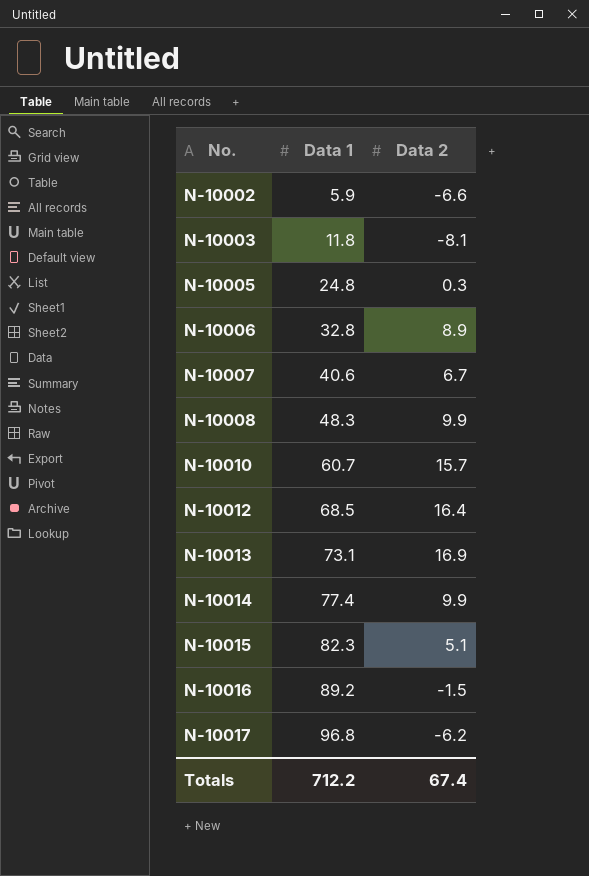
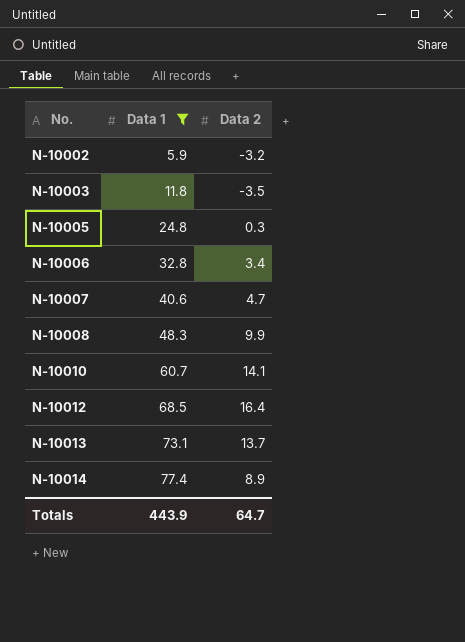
filter: none -> Data 1 <= 77.4
N-10002 | Data 2: -6.6 -> -3.2
N-10003 | Data 2: -8.1 -> -3.5
N-10006 | Data 2: 8.9 -> 3.4
N-10007 | Data 2: 6.7 -> 4.7
N-10010 | Data 2: 15.7 -> 14.1
N-10013 | Data 2: 16.9 -> 13.7
N-10014 | Data 2: 9.9 -> 8.9
Totals | Data 1: 712.2 -> 443.9
Totals | Data 2: 67.4 -> 64.7

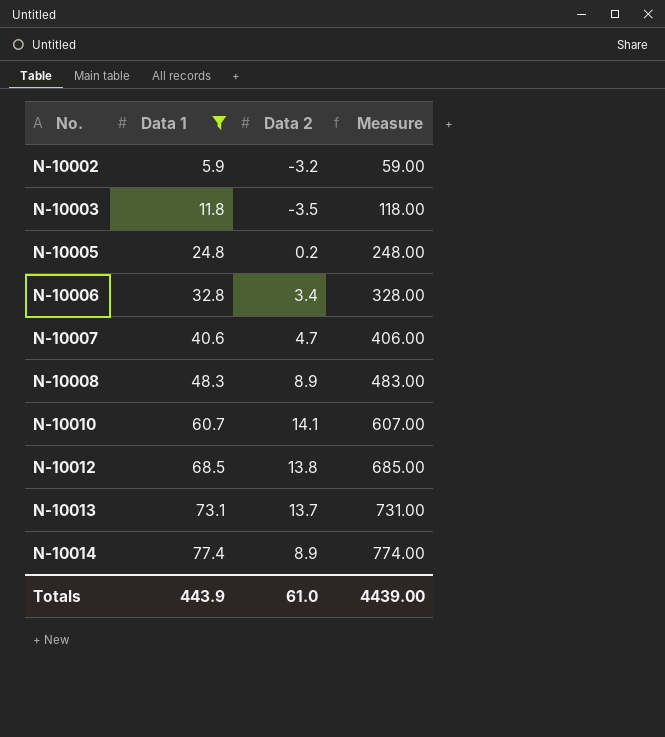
column Measure | formula: none -> [Data 1] * 10
N-10005 | Data 2: 0.3 -> 0.2
N-10008 | Data 2: 9.9 -> 8.9
N-10012 | Data 2: 16.4 -> 13.8
Totals | Data 2: 64.7 -> 61.0

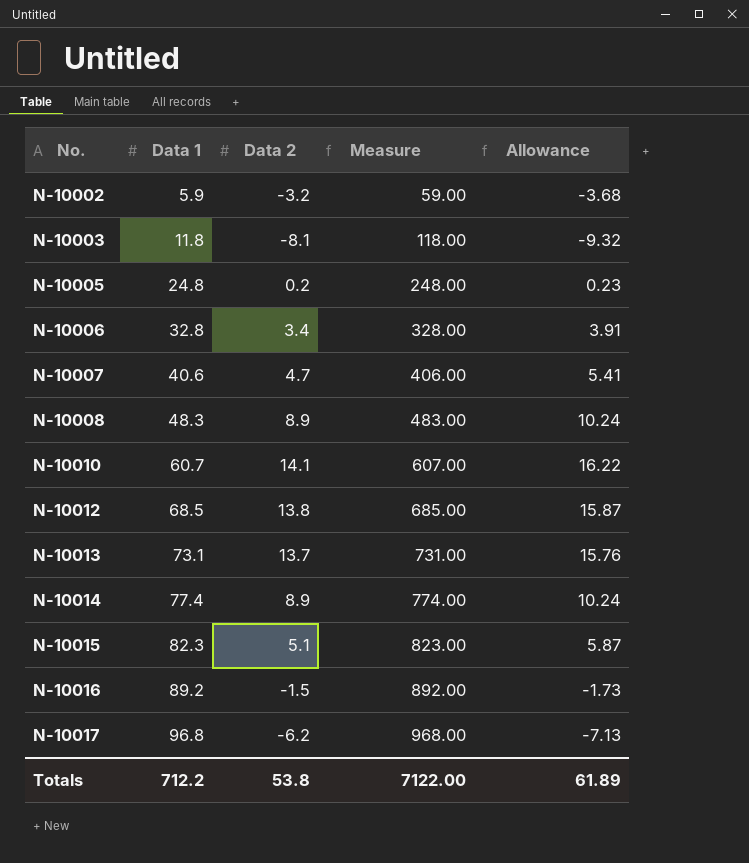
filter: Data 1 <= 77.4 -> none
column Allowance | formula: none -> [Data 2] * 1.15
N-10003 | Data 2: -3.5 -> -8.1
Totals | Data 1: 443.9 -> 712.2
Totals | Data 2: 61.0 -> 53.8
Totals | Measure: 4439.00 -> 7122.00

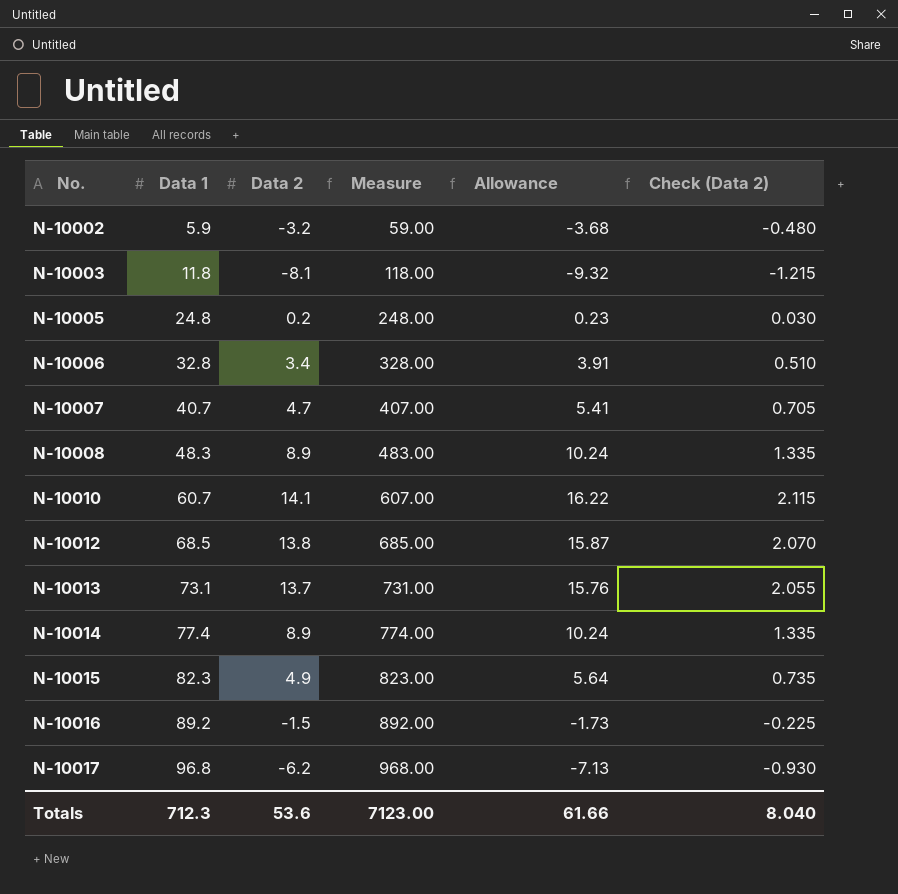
column Check (Data 2) | formula: none -> [Data 2] * 0.15
N-10007 | Data 1: 40.6 -> 40.7
N-10007 | Measure: 406.00 -> 407.00
N-10015 | Data 2: 5.1 -> 4.9
N-10015 | Allowance: 5.87 -> 5.64
Totals | Data 1: 712.2 -> 712.3
Totals | Data 2: 53.8 -> 53.6
Totals | Measure: 7122.00 -> 7123.00
Totals | Allowance: 61.89 -> 61.66

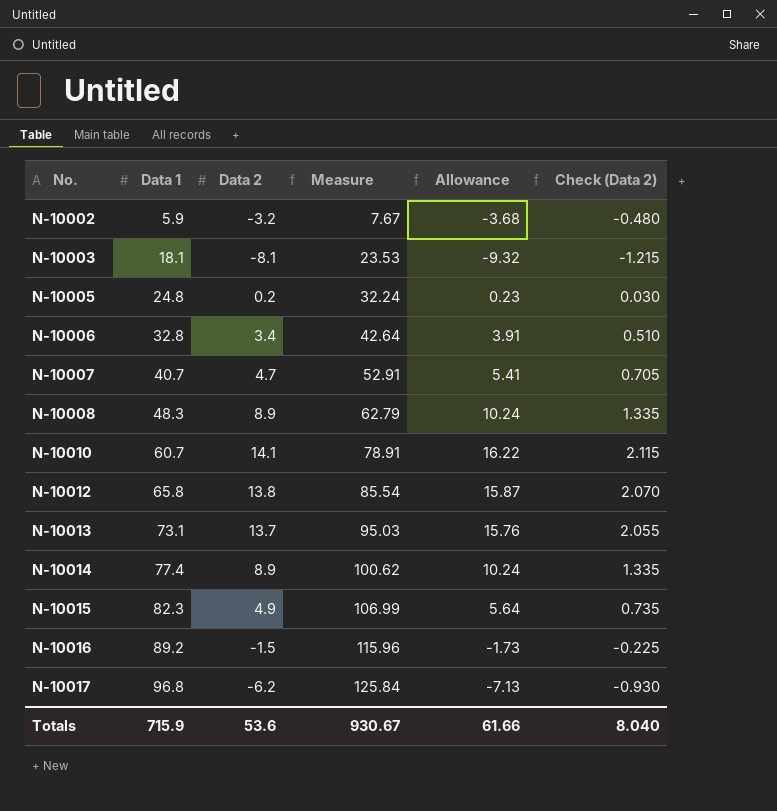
column Measure | formula: [Data 1] * 10 -> [Data 1] * 1.3
N-10003 | Data 1: 11.8 -> 18.1
N-10012 | Data 1: 68.5 -> 65.8
Totals | Data 1: 712.3 -> 715.9
Totals | Measure: 7123.00 -> 930.67

